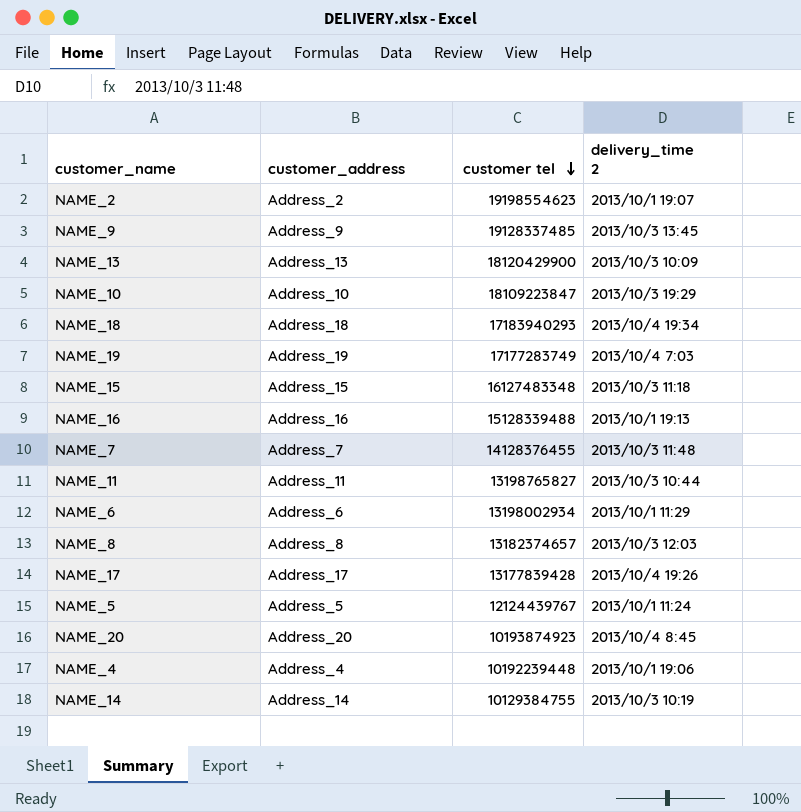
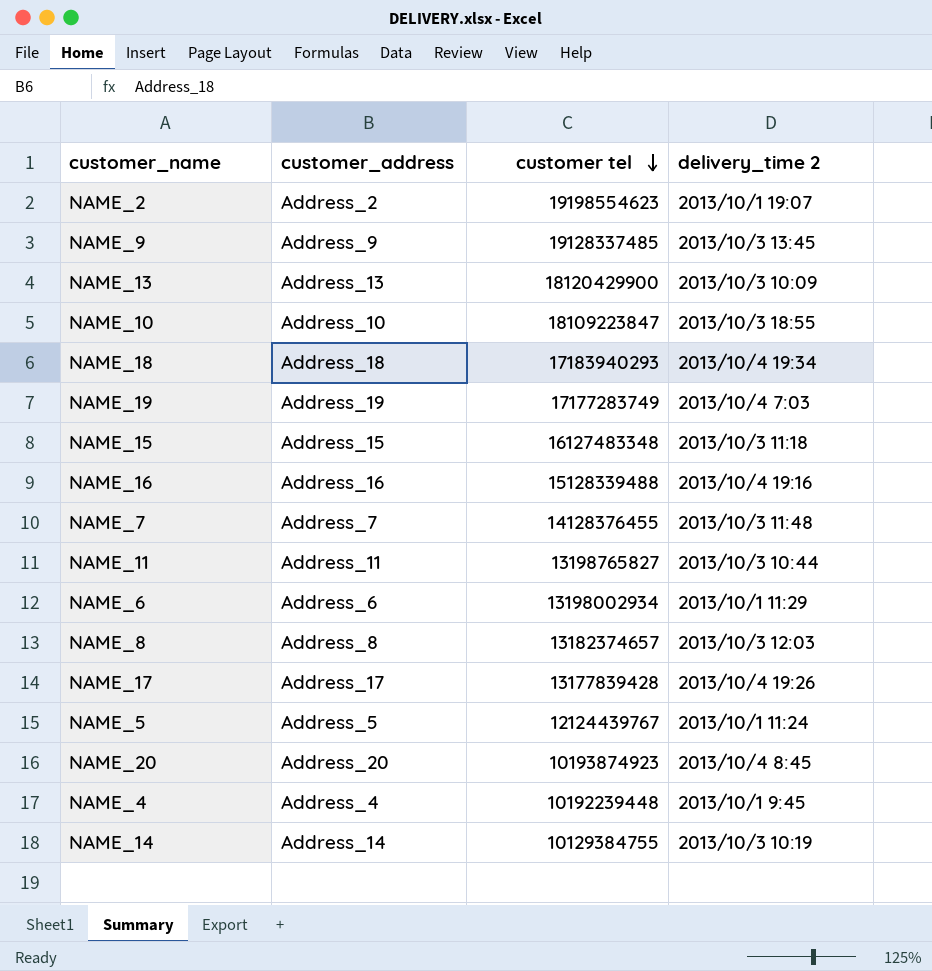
NAME_10 | delivery_time 2: 2013/10/3 19:29 -> 2013/10/3 18:55
NAME_16 | delivery_time 2: 2013/10/1 19:13 -> 2013/10/4 19:16
NAME_4 | delivery_time 2: 2013/10/1 19:06 -> 2013/10/1 9:45

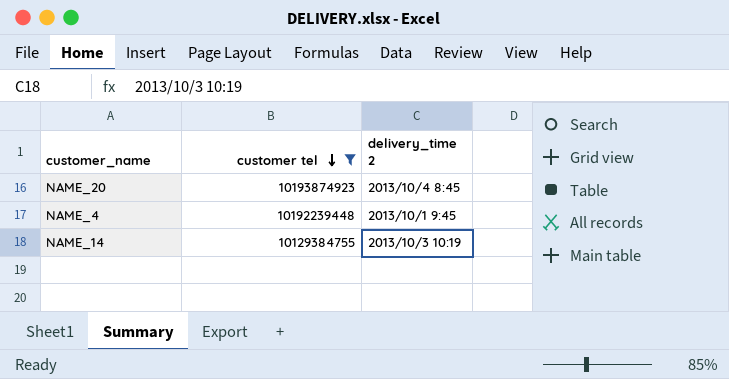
filter: none -> customer tel <= 10193874923
column customer_address | position: 2 -> none

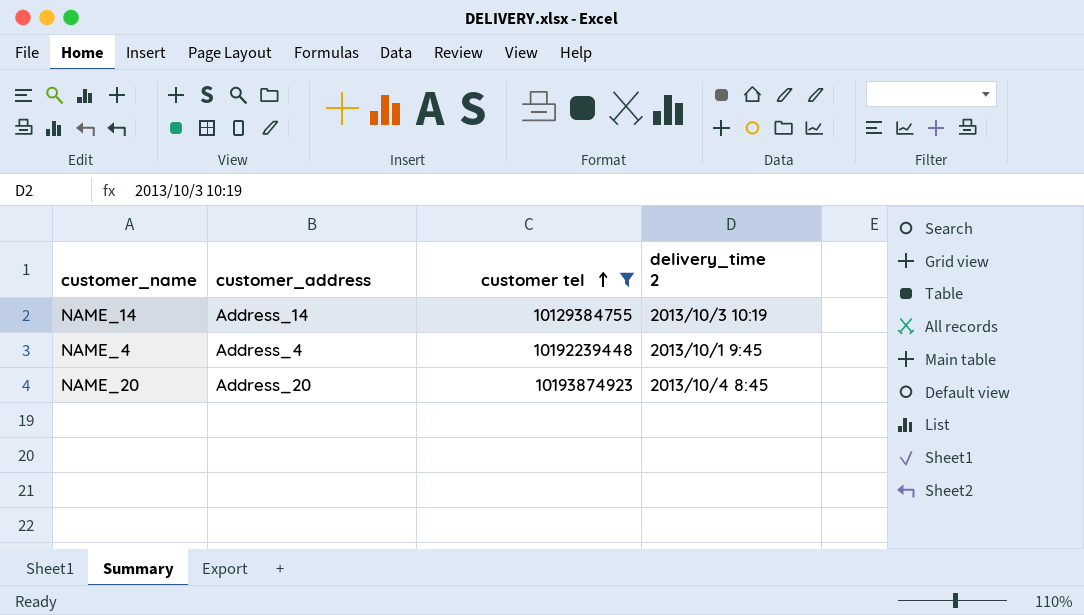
row order: customer tel descending -> customer tel ascending
column customer_address | position: none -> 2

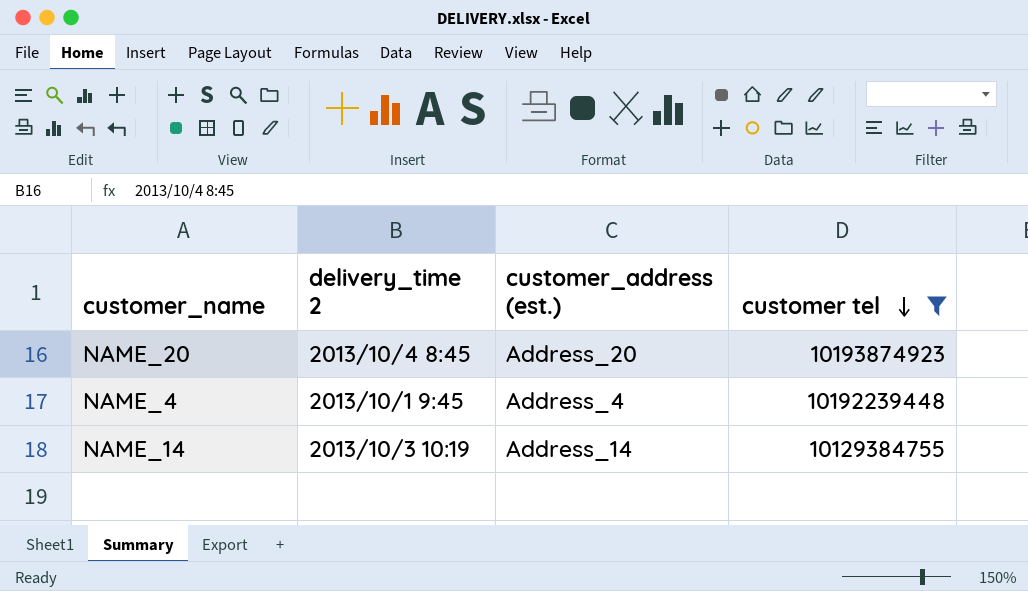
row order: customer tel ascending -> customer tel descending
column delivery_time 2 | position: 4 -> 2
column name: customer_address -> customer_address (est.)

